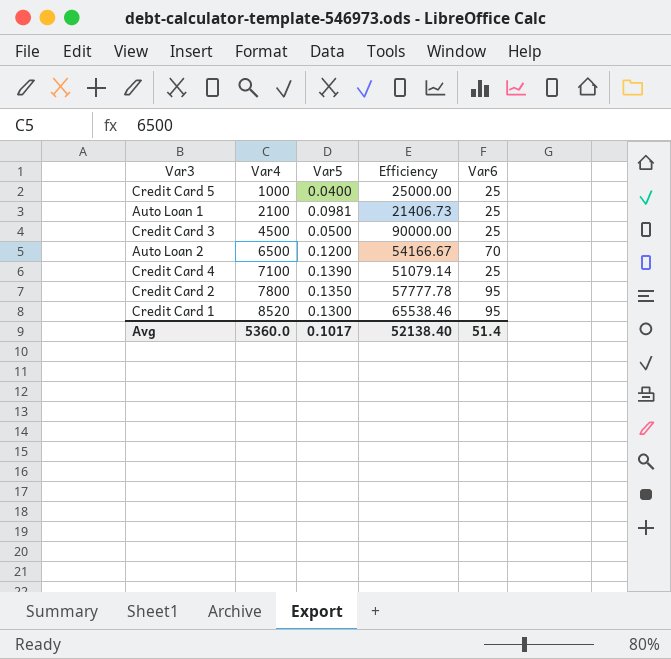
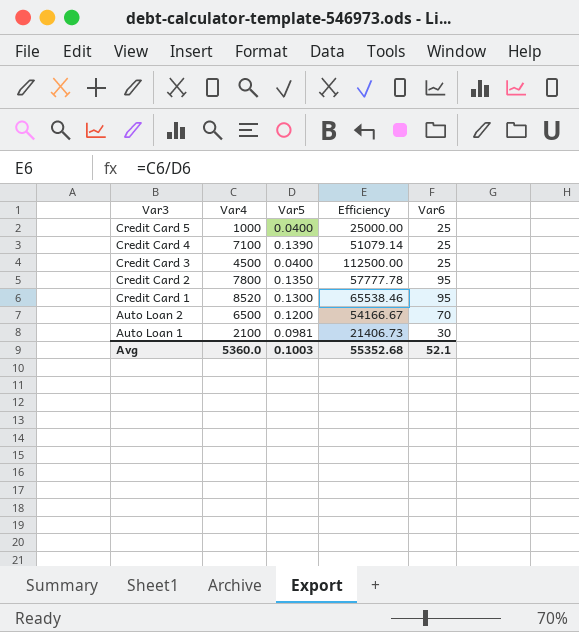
row order: Var4 ascending -> Var3 descending
Credit Card 3 | Var5: 0.0500 -> 0.0400
Credit Card 3 | Efficiency: 90000.00 -> 112500.00
Auto Loan 1 | Var6: 25 -> 30
Avg | Var5: 0.1017 -> 0.1003
Avg | Efficiency: 52138.40 -> 55352.68
Avg | Var6: 51.4 -> 52.1

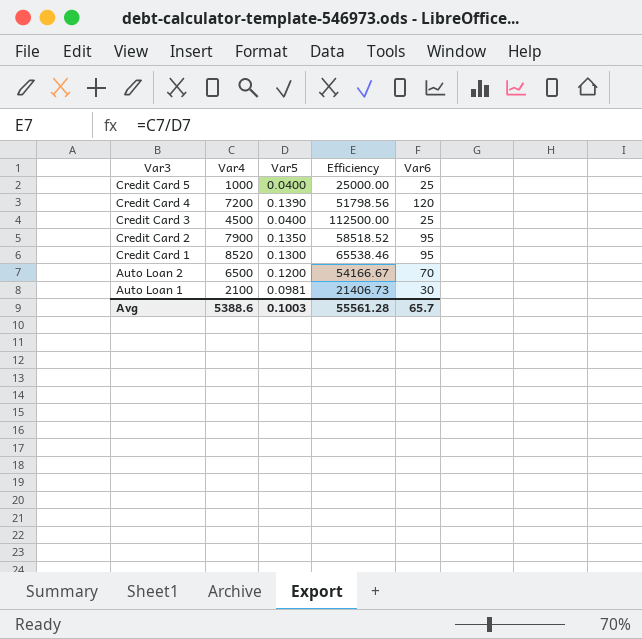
Credit Card 4 | Var4: 7100 -> 7200
Credit Card 4 | Efficiency: 51079.14 -> 51798.56
Credit Card 4 | Var6: 25 -> 120
Credit Card 2 | Var4: 7800 -> 7900
Credit Card 2 | Efficiency: 57777.78 -> 58518.52
Avg | Var4: 5360.0 -> 5388.6
Avg | Efficiency: 55352.68 -> 55561.28
Avg | Var6: 52.1 -> 65.7

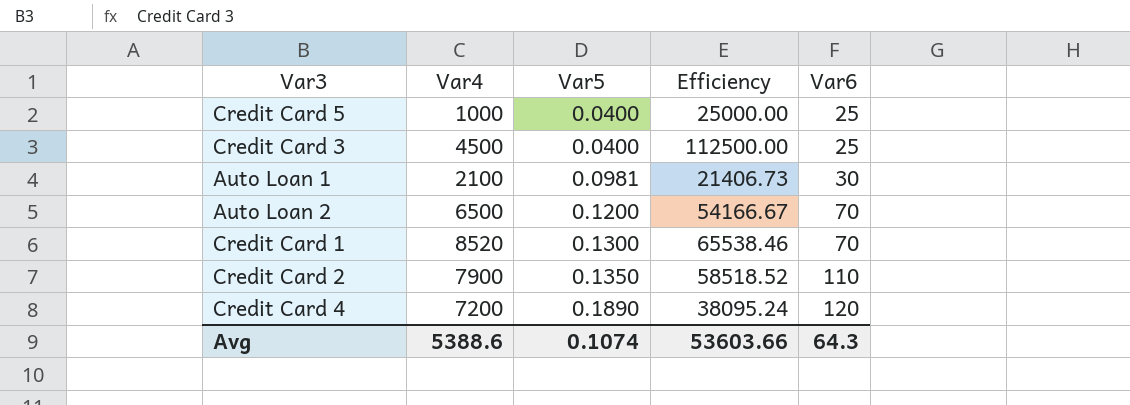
row order: Var3 descending -> Var5 ascending
Credit Card 1 | Var6: 95 -> 70
Credit Card 2 | Var6: 95 -> 110
Credit Card 4 | Var5: 0.1390 -> 0.1890
Credit Card 4 | Efficiency: 51798.56 -> 38095.24
Avg | Var5: 0.1003 -> 0.1074
Avg | Efficiency: 55561.28 -> 53603.66
Avg | Var6: 65.7 -> 64.3

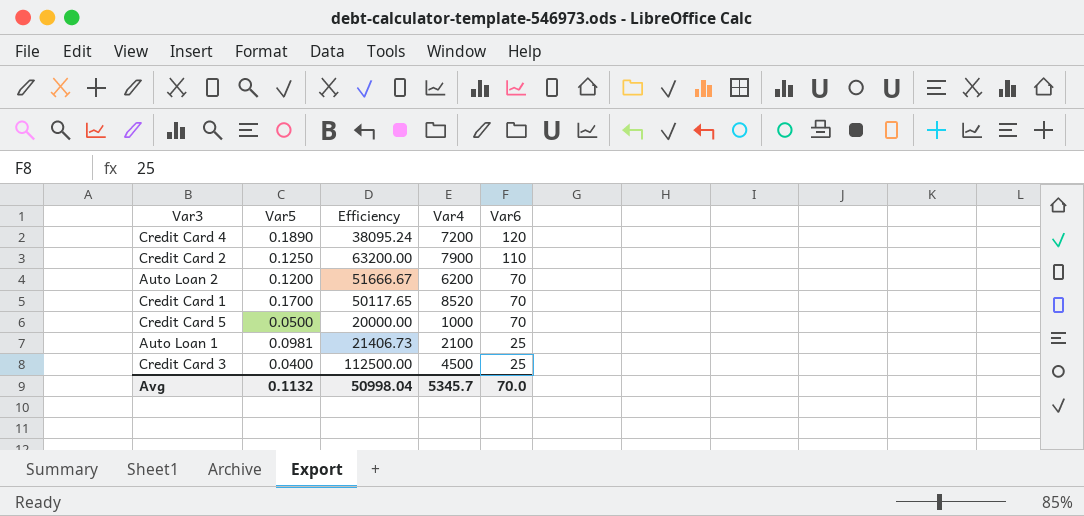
row order: Var5 ascending -> Var6 descending
column Var4 | position: 2 -> 4
Credit Card 2 | Var5: 0.1350 -> 0.1250
Credit Card 2 | Efficiency: 58518.52 -> 63200.00
Auto Loan 2 | Efficiency: 54166.67 -> 51666.67
Auto Loan 2 | Var4: 6500 -> 6200
Credit Card 1 | Var5: 0.1300 -> 0.1700
Credit Card 1 | Efficiency: 65538.46 -> 50117.65
Credit Card 5 | Var5: 0.0400 -> 0.0500
Credit Card 5 | Efficiency: 25000.00 -> 20000.00
Credit Card 5 | Var6: 25 -> 70
Auto Loan 1 | Var6: 30 -> 25
Avg | Var5: 0.1074 -> 0.1132
Avg | Efficiency: 53603.66 -> 50998.04
Avg | Var4: 5388.6 -> 5345.7
Avg | Var6: 64.3 -> 70.0

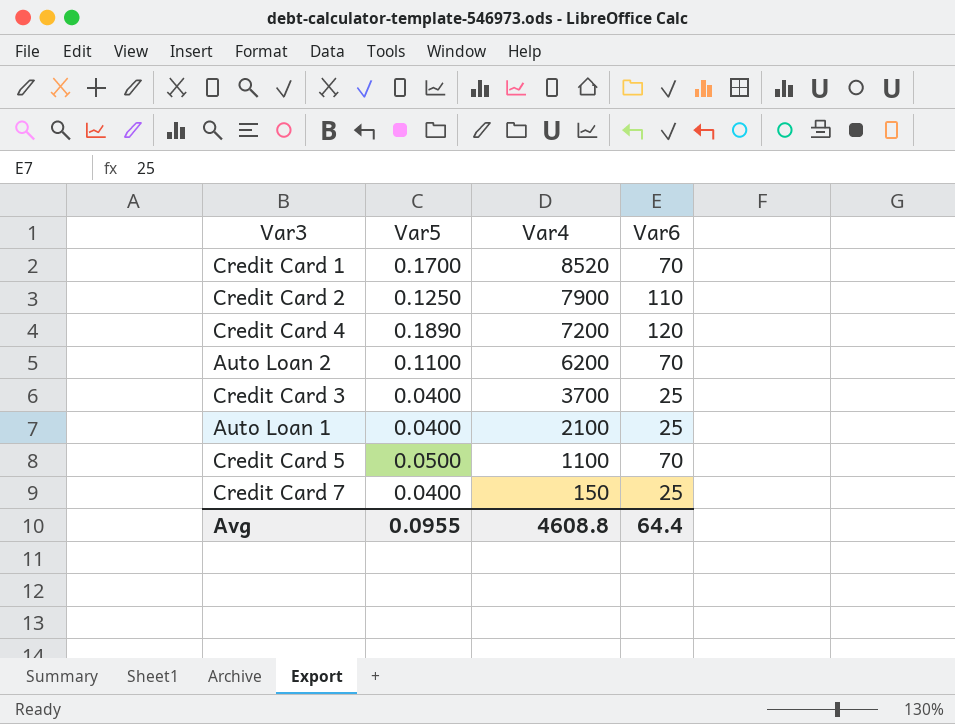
row order: Var6 descending -> Var4 descending
column Efficiency | formula: [Var4] / [Var5] -> none
Auto Loan 2 | Var5: 0.1200 -> 0.1100
Credit Card 3 | Var4: 4500 -> 3700
Auto Loan 1 | Var5: 0.0981 -> 0.0400
Credit Card 5 | Var4: 1000 -> 1100
row Credit Card 7: none -> 0.0400 | 150 | 25
Avg | Var5: 0.1132 -> 0.0955
Avg | Var4: 5345.7 -> 4608.8
Avg | Var6: 70.0 -> 64.4

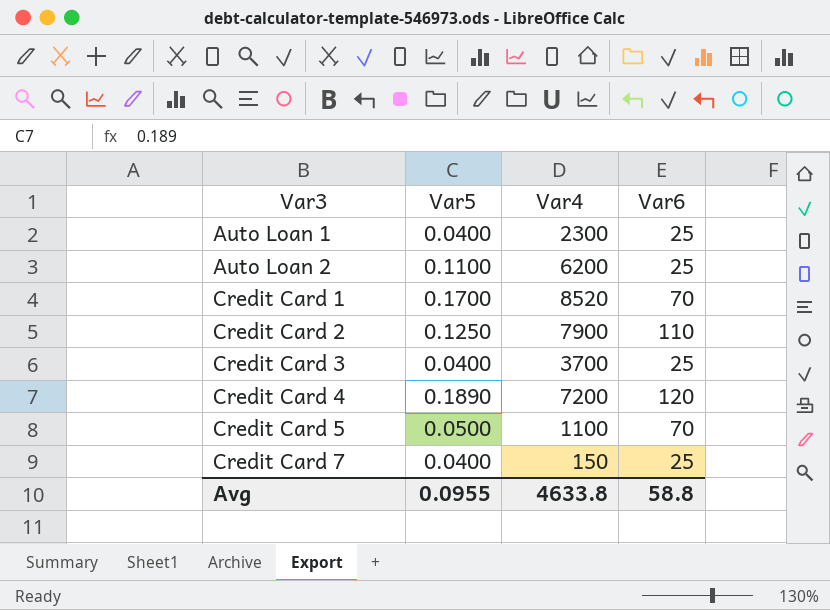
row order: Var4 descending -> Var3 ascending
Auto Loan 1 | Var4: 2100 -> 2300
Auto Loan 2 | Var6: 70 -> 25
Avg | Var4: 4608.8 -> 4633.8
Avg | Var6: 64.4 -> 58.8

